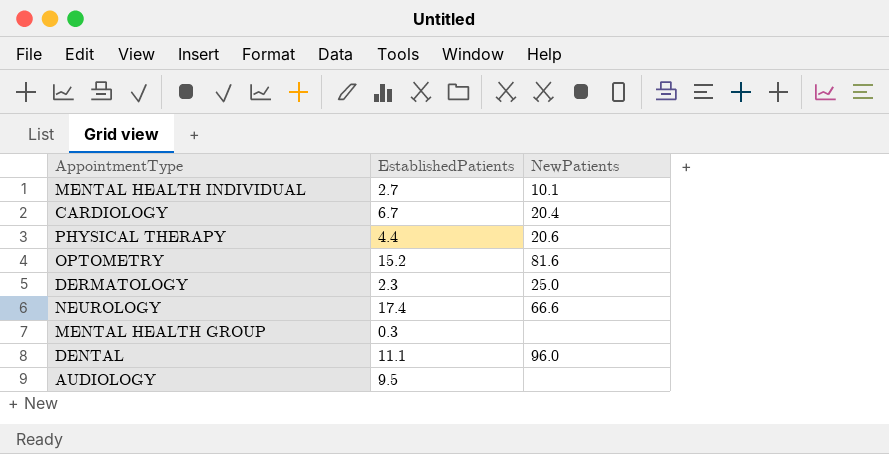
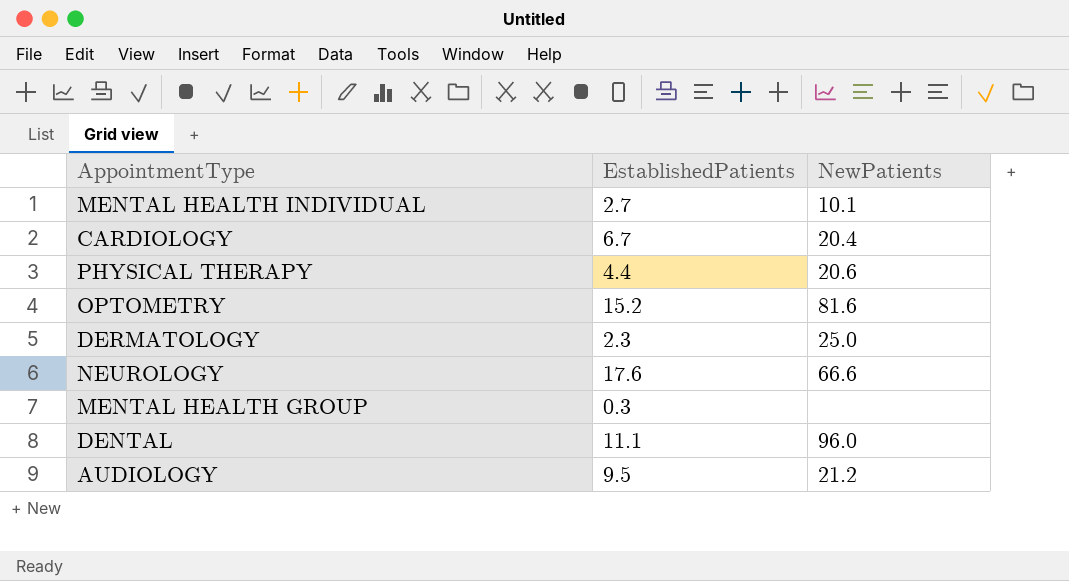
NEUROLOGY | EstablishedPatients: 17.4 -> 17.6
AUDIOLOGY | NewPatients: none -> 21.2

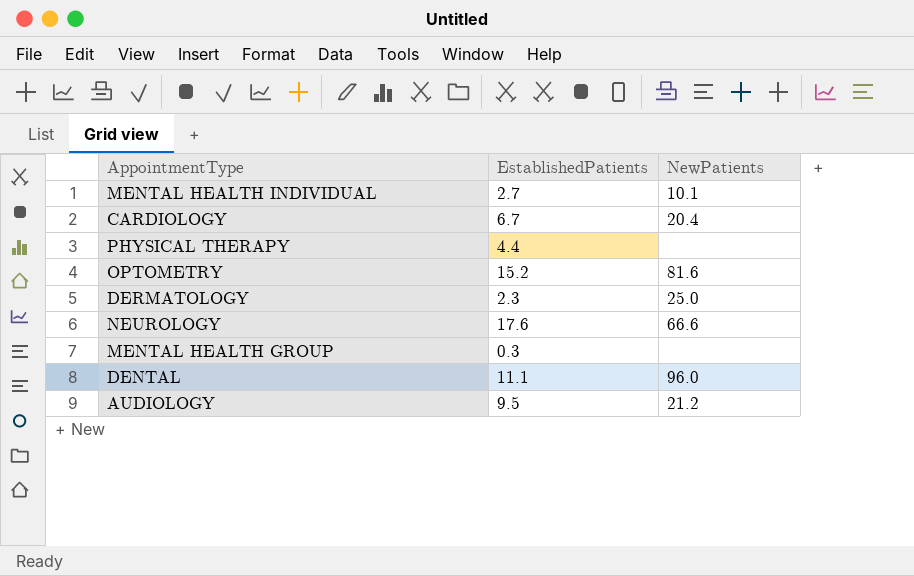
PHYSICAL THERAPY | NewPatients: 20.6 -> none

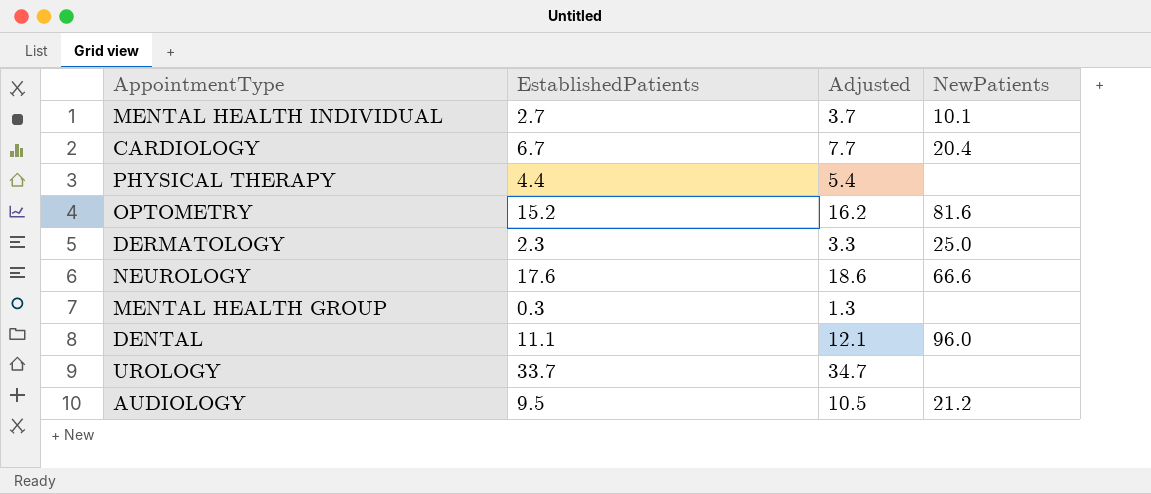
column Adjusted | formula: none -> [EstablishedPatients] + 1
row UROLOGY: none -> 33.7 | 34.7 | none

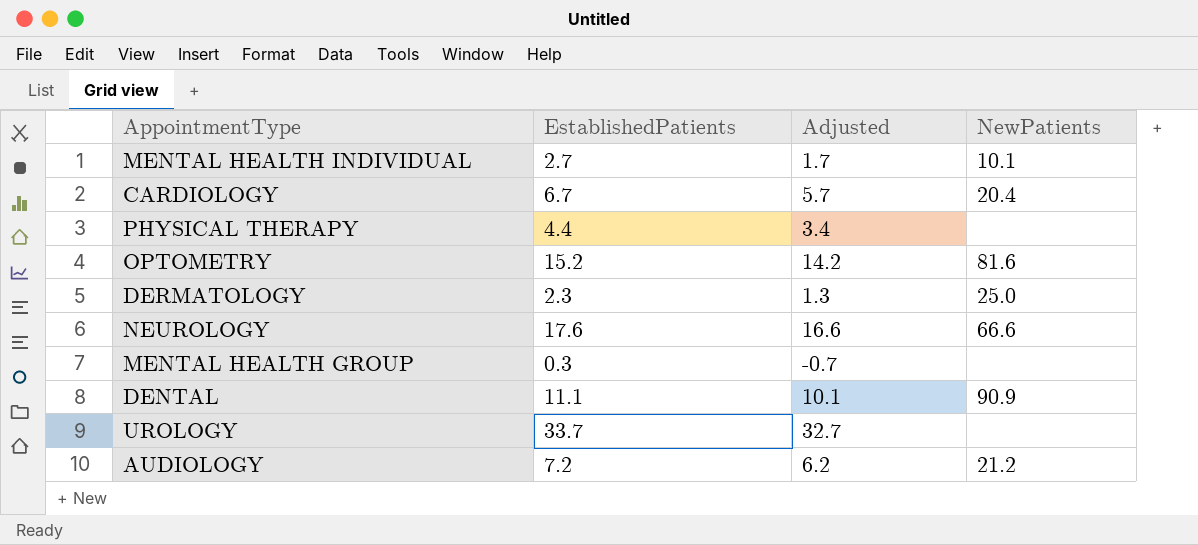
column Adjusted | formula: [EstablishedPatients] + 1 -> [EstablishedPatients] - 1
DENTAL | NewPatients: 96.0 -> 90.9
AUDIOLOGY | EstablishedPatients: 9.5 -> 7.2

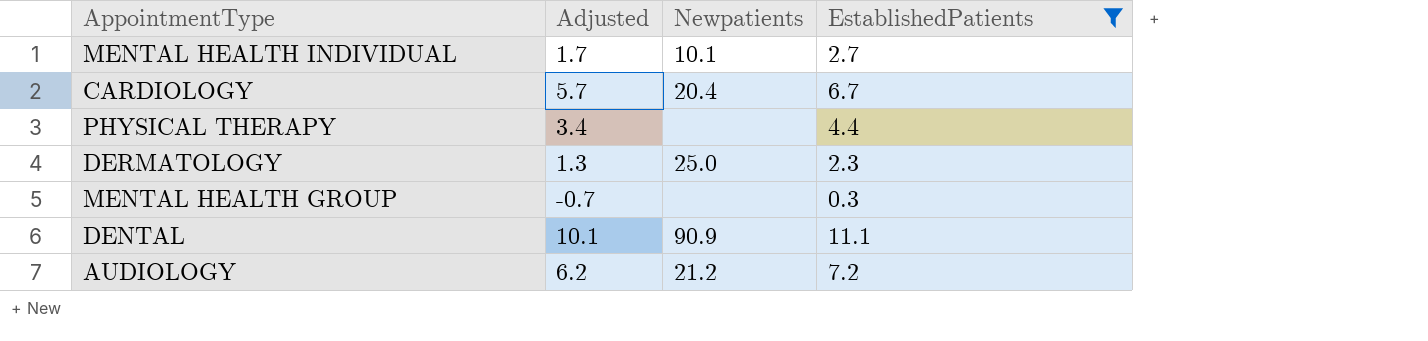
filter: none -> EstablishedPatients <= 11.1
column name: NewPatients -> Newpatients
column EstablishedPatients | position: 2 -> 4

